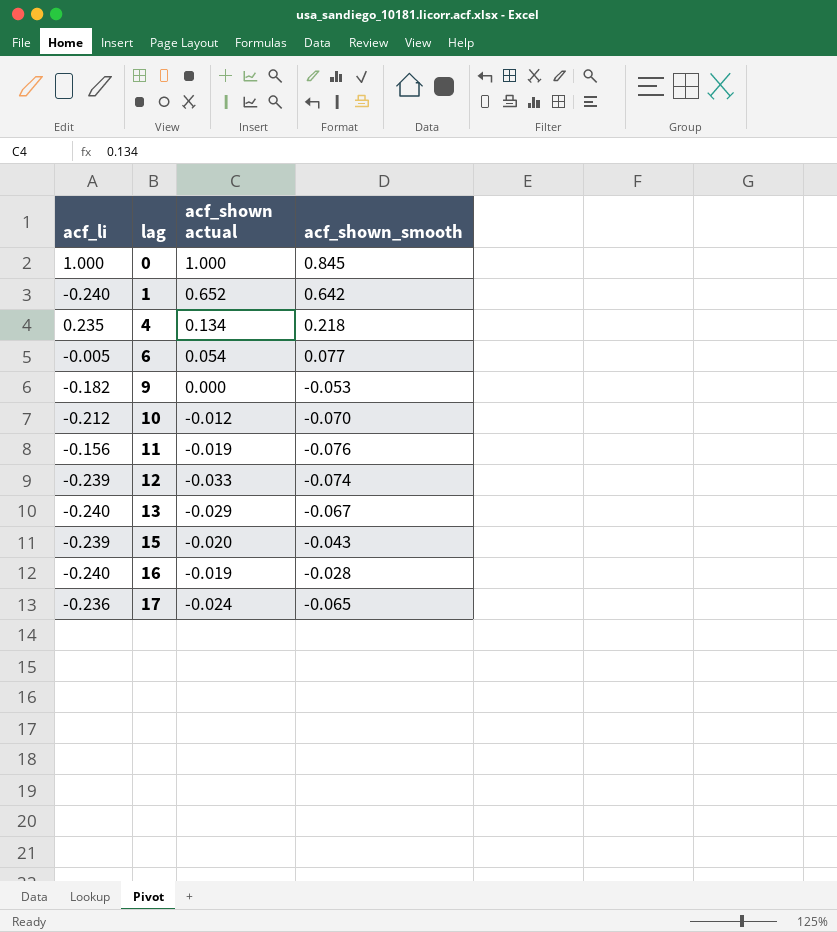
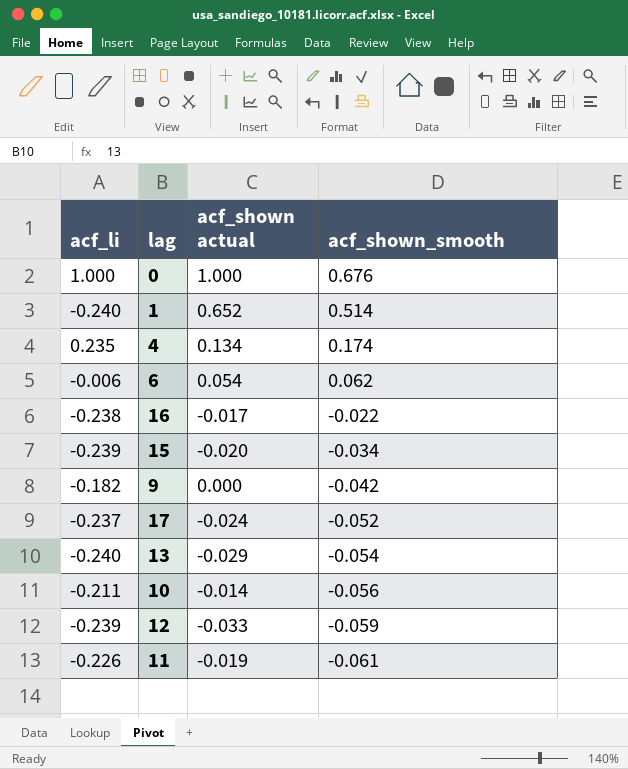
row order: lag ascending -> acf_shown_smooth descending
0 | acf_shown_smooth: 0.845 -> 0.676
1 | acf_shown_smooth: 0.642 -> 0.514
4 | acf_shown_smooth: 0.218 -> 0.174
6 | acf_li: -0.005 -> -0.006
6 | acf_shown_smooth: 0.077 -> 0.062
16 | acf_li: -0.240 -> -0.238
16 | acf_shown actual: -0.019 -> -0.017
16 | acf_shown_smooth: -0.028 -> -0.022
15 | acf_shown_smooth: -0.043 -> -0.034
9 | acf_shown_smooth: -0.053 -> -0.042
17 | acf_li: -0.236 -> -0.237
17 | acf_shown_smooth: -0.065 -> -0.052
13 | acf_shown_smooth: -0.067 -> -0.054
10 | acf_li: -0.212 -> -0.211
10 | acf_shown actual: -0.012 -> -0.014
10 | acf_shown_smooth: -0.070 -> -0.056
12 | acf_shown_smooth: -0.074 -> -0.059
11 | acf_li: -0.156 -> -0.226
11 | acf_shown_smooth: -0.076 -> -0.061

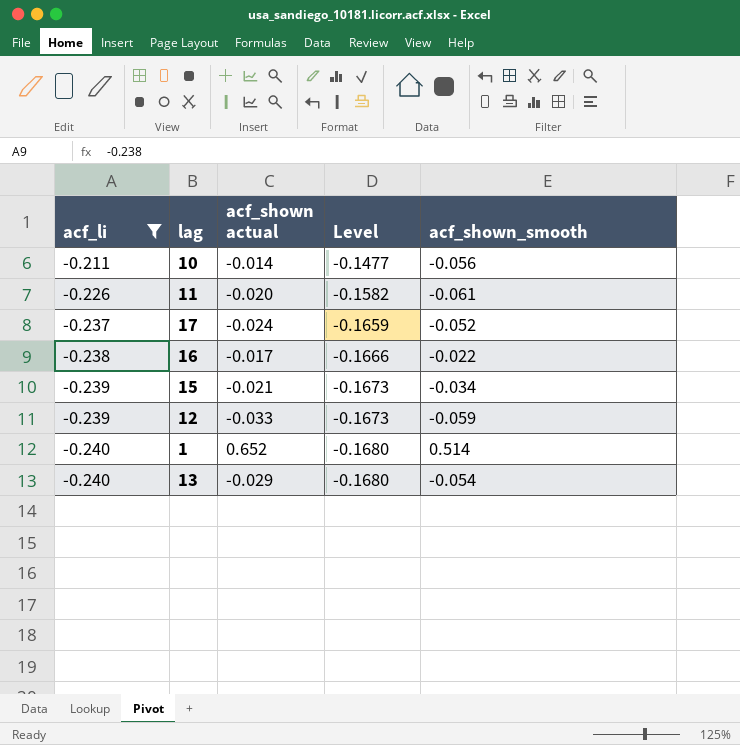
filter: none -> acf_li <= -0.211
row order: acf_shown_smooth descending -> acf_li descending
column Level | formula: none -> [acf_li] * 0.7
11 | acf_shown actual: -0.019 -> -0.020
15 | acf_shown actual: -0.020 -> -0.021

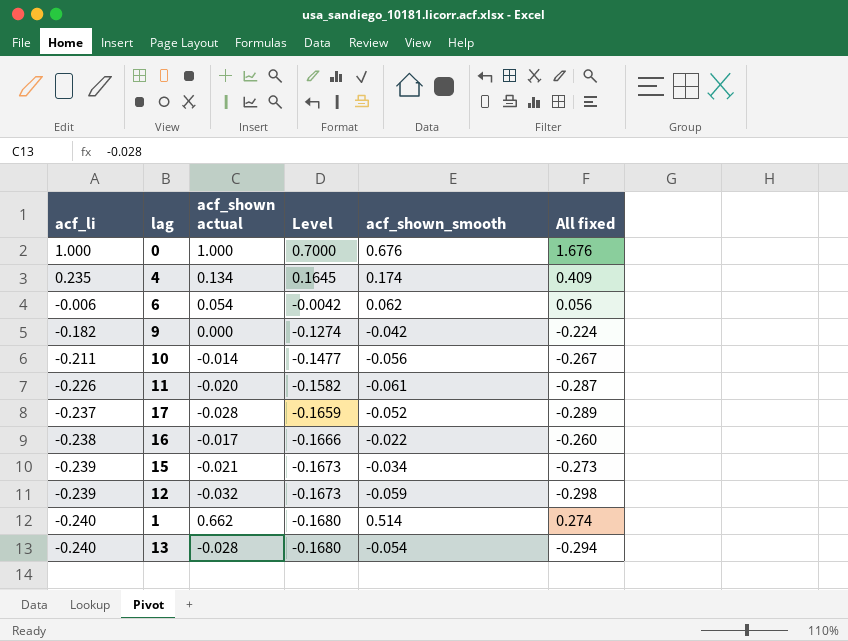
filter: acf_li <= -0.211 -> none
column All fixed | formula: none -> [acf_li] + [acf_shown_smooth]
17 | acf_shown actual: -0.024 -> -0.028
12 | acf_shown actual: -0.033 -> -0.032
1 | acf_shown actual: 0.652 -> 0.662
13 | acf_shown actual: -0.029 -> -0.028

